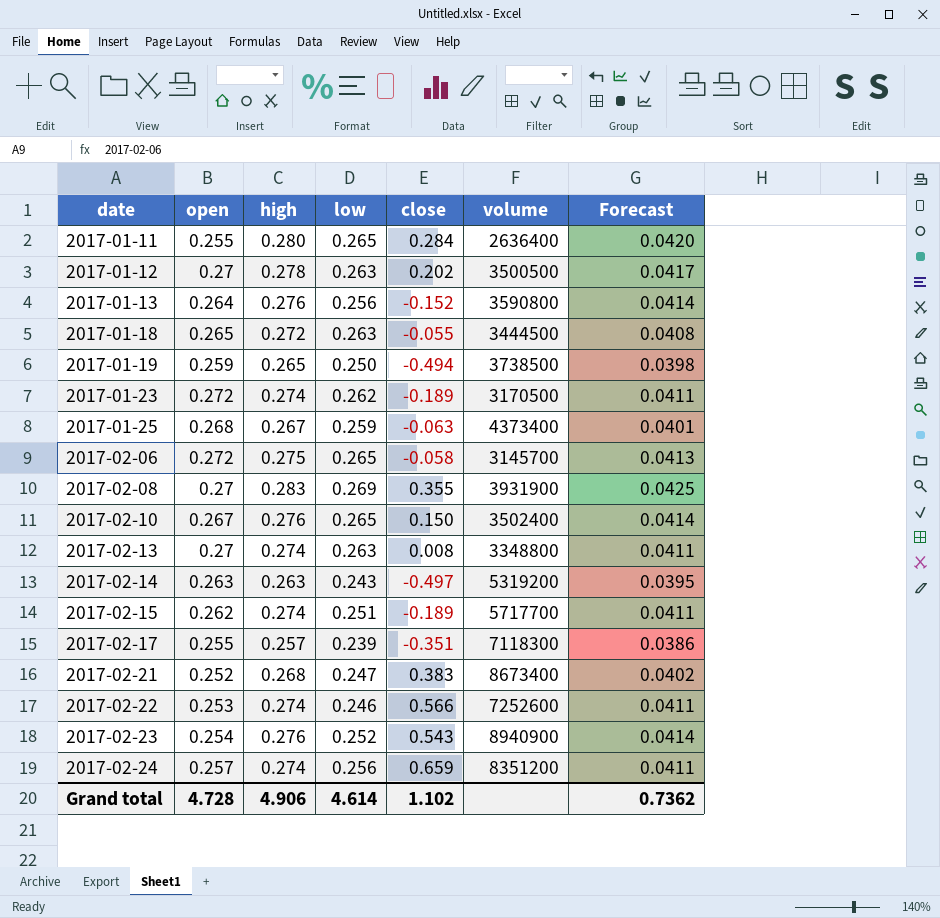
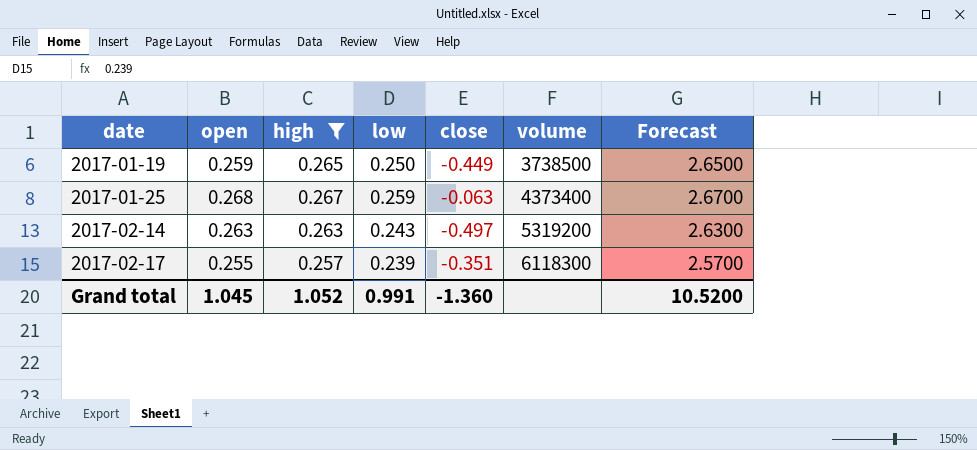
filter: none -> high <= 0.267
column Forecast | formula: [high] * 0.15 -> [high] * 10
2017-01-19 | close: -0.494 -> -0.449
2017-02-17 | volume: 7118300 -> 6118300
Grand total | open: 4.728 -> 1.045
Grand total | high: 4.906 -> 1.052
Grand total | low: 4.614 -> 0.991
Grand total | close: 1.102 -> -1.360
Grand total | Forecast: 0.7362 -> 10.5200

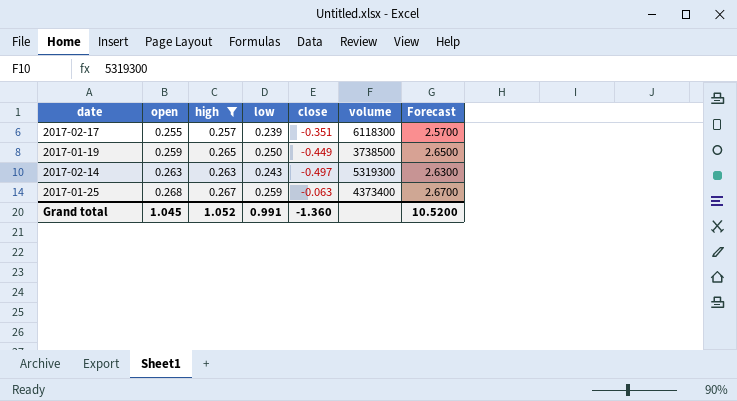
row order: date ascending -> open ascending
2017-02-14 | volume: 5319200 -> 5319300

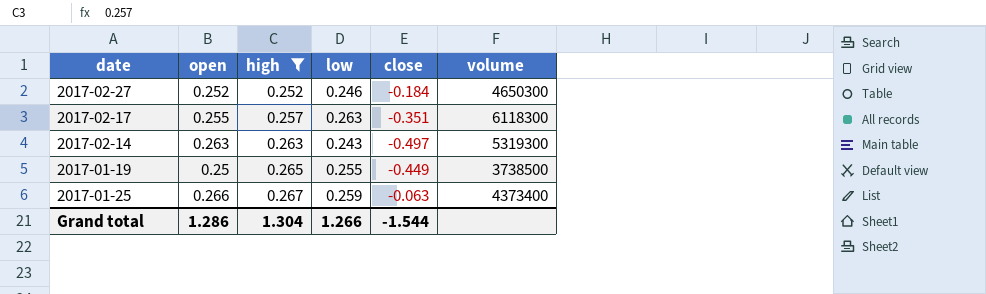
row order: open ascending -> high ascending
column Forecast | formula: [high] * 10 -> none
row 2017-02-27: none -> 0.252 | 0.252 | 0.246 | -0.184 | 4650300
2017-02-17 | low: 0.239 -> 0.263
2017-01-19 | open: 0.259 -> 0.25
2017-01-19 | low: 0.250 -> 0.255
2017-01-25 | open: 0.268 -> 0.266
Grand total | open: 1.045 -> 1.286
Grand total | high: 1.052 -> 1.304
Grand total | low: 0.991 -> 1.266
Grand total | close: -1.360 -> -1.544

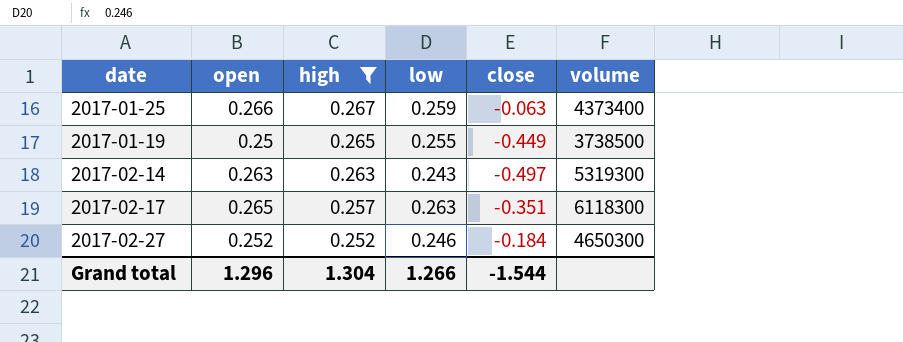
row order: high ascending -> high descending
2017-02-17 | open: 0.255 -> 0.265
Grand total | open: 1.286 -> 1.296

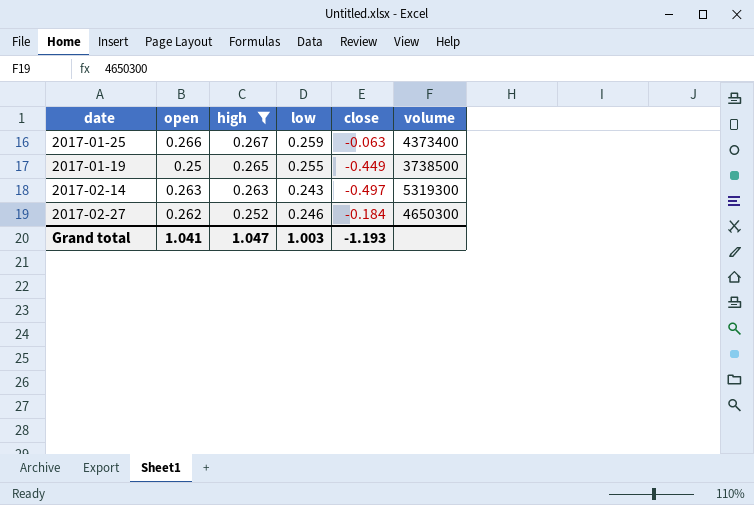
row 2017-02-17: 0.265 | 0.257 | 0.263 | -0.351 | 6118300 -> none
2017-02-27 | open: 0.252 -> 0.262
Grand total | open: 1.296 -> 1.041
Grand total | high: 1.304 -> 1.047
Grand total | low: 1.266 -> 1.003
Grand total | close: -1.544 -> -1.193

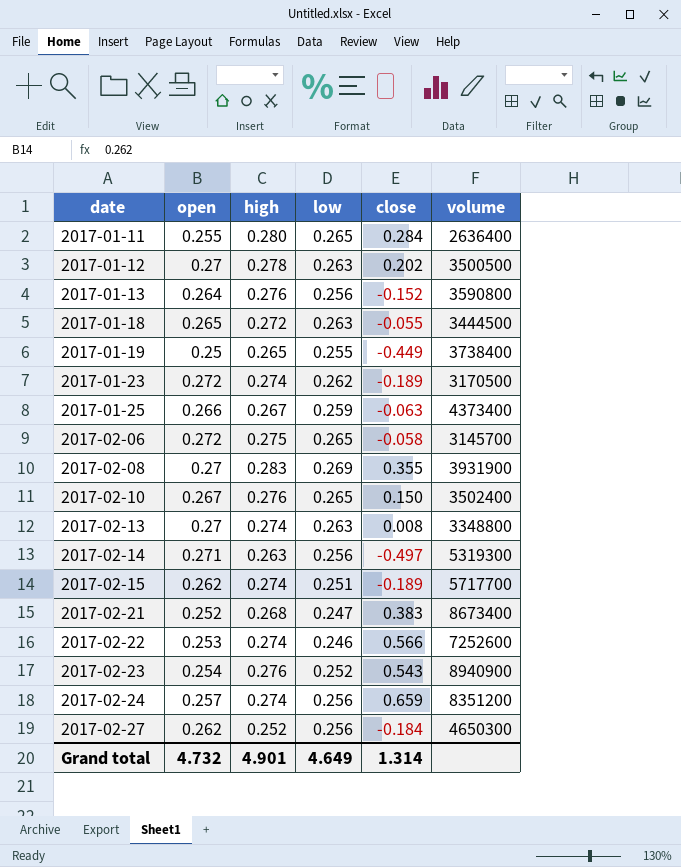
filter: high <= 0.267 -> none
row order: high descending -> date ascending
2017-01-19 | volume: 3738500 -> 3738400
2017-02-14 | open: 0.263 -> 0.271
2017-02-14 | low: 0.243 -> 0.256
2017-02-27 | low: 0.246 -> 0.256
Grand total | open: 1.041 -> 4.732
Grand total | high: 1.047 -> 4.901
Grand total | low: 1.003 -> 4.649
Grand total | close: -1.193 -> 1.314

